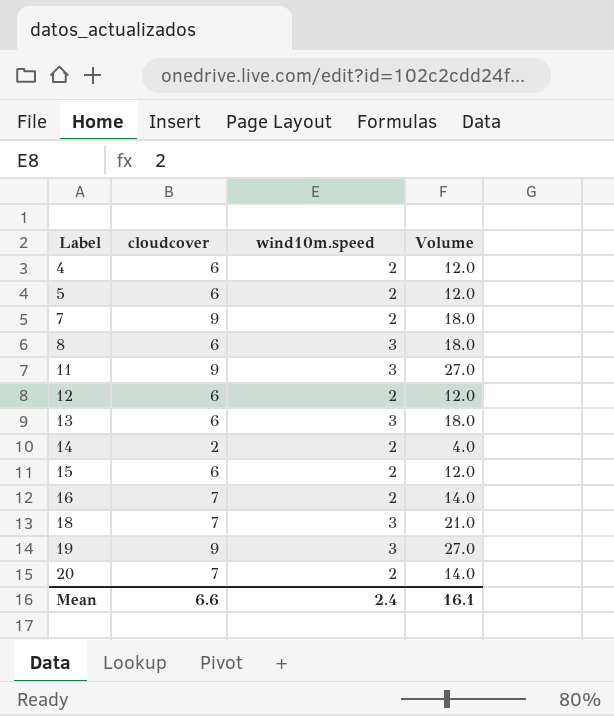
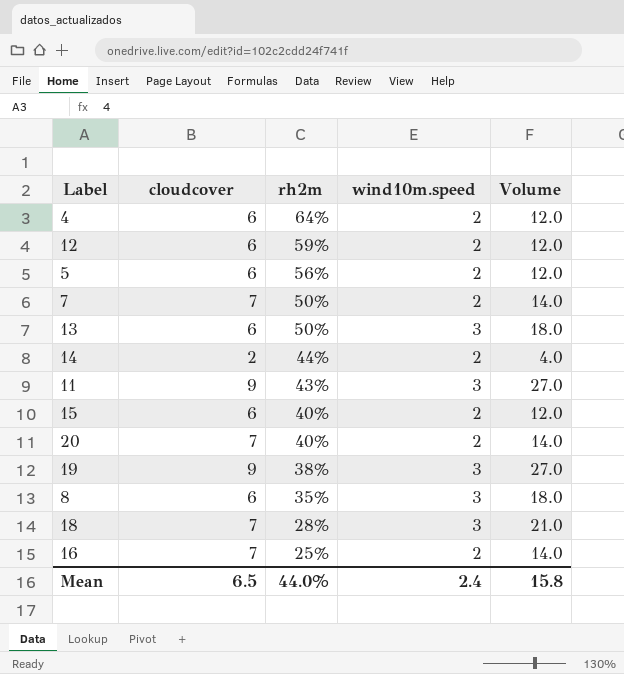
row order: Label ascending -> rh2m descending
column rh2m | position: none -> 3
7 | cloudcover: 9 -> 7
7 | Volume: 18.0 -> 14.0
Mean | cloudcover: 6.6 -> 6.5
Mean | Volume: 16.1 -> 15.8

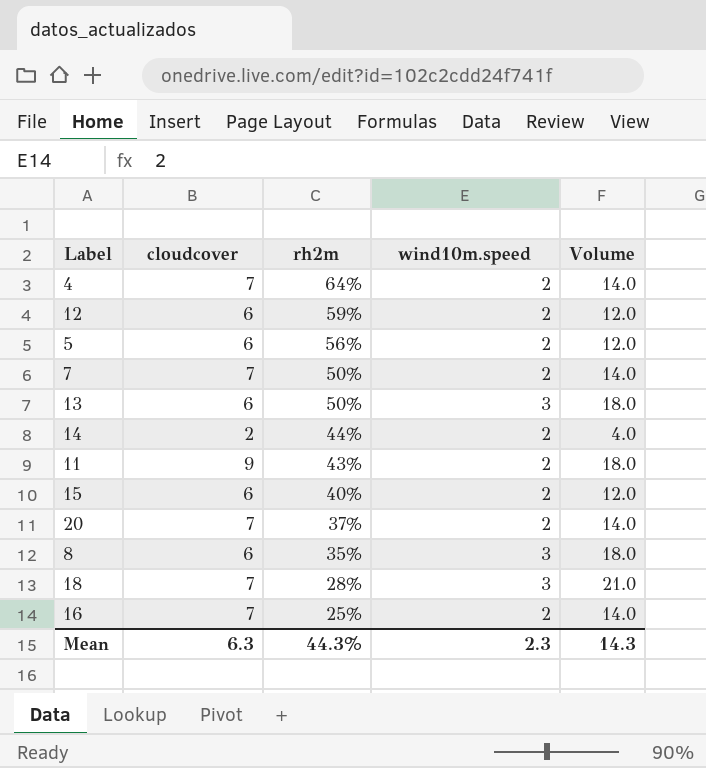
row 19: 9 | 38% | 3 | 27.0 -> none
4 | cloudcover: 6 -> 7
4 | Volume: 12.0 -> 14.0
11 | wind10m.speed: 3 -> 2
11 | Volume: 27.0 -> 18.0
20 | rh2m: 40% -> 37%
Mean | cloudcover: 6.5 -> 6.3
Mean | rh2m: 44.0% -> 44.3%
Mean | wind10m.speed: 2.4 -> 2.3
Mean | Volume: 15.8 -> 14.3

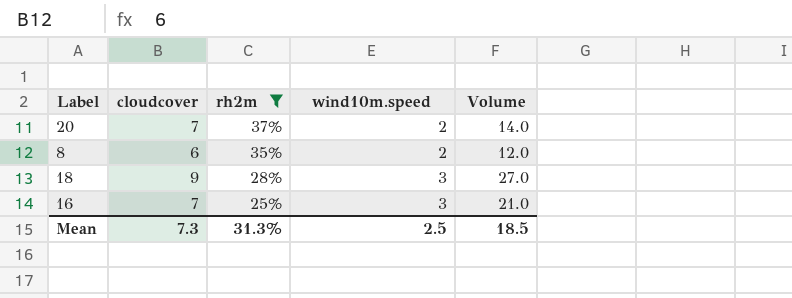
filter: none -> rh2m <= 37%
8 | wind10m.speed: 3 -> 2
8 | Volume: 18.0 -> 12.0
18 | cloudcover: 7 -> 9
18 | Volume: 21.0 -> 27.0
16 | wind10m.speed: 2 -> 3
16 | Volume: 14.0 -> 21.0
Mean | cloudcover: 6.3 -> 7.3
Mean | rh2m: 44.3% -> 31.3%
Mean | wind10m.speed: 2.3 -> 2.5
Mean | Volume: 14.3 -> 18.5

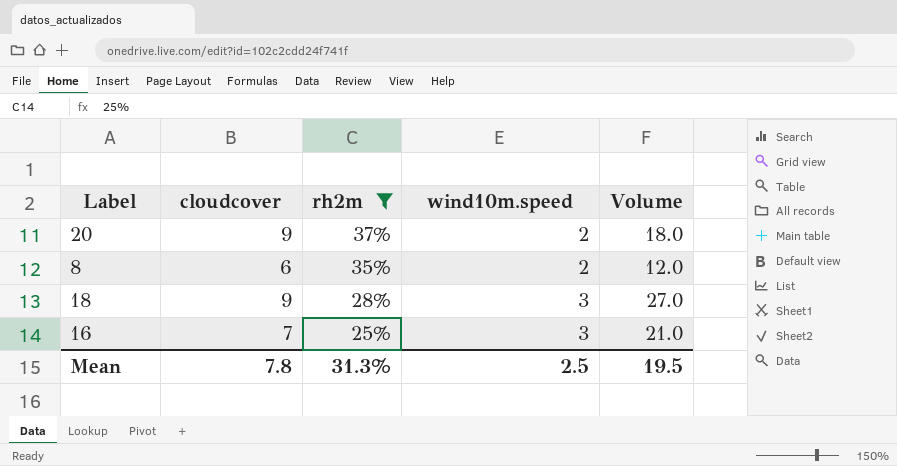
20 | cloudcover: 7 -> 9
20 | Volume: 14.0 -> 18.0
Mean | cloudcover: 7.3 -> 7.8
Mean | Volume: 18.5 -> 19.5

